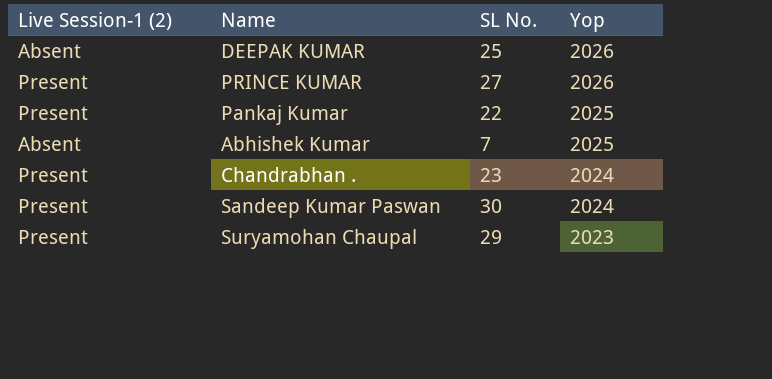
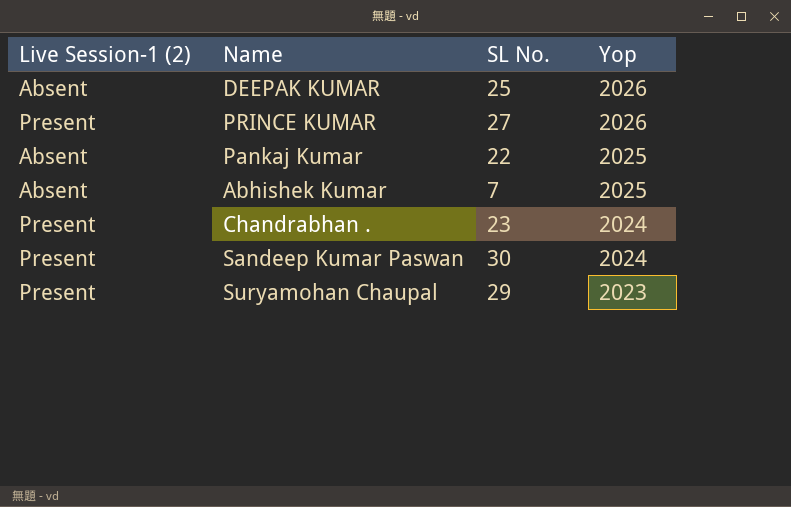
Pankaj Kumar | Live Session-1 (2): Present -> Absent

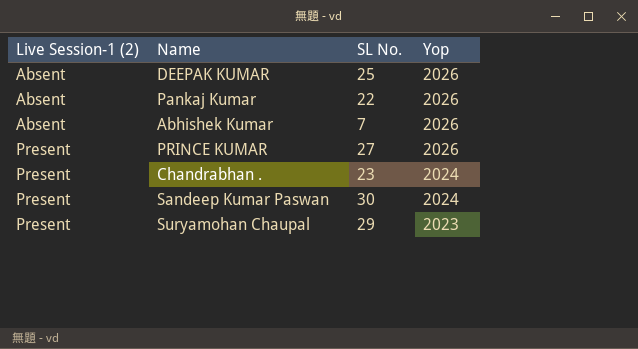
row order: Yop descending -> Live Session-1 (2) ascending
Pankaj Kumar | Yop: 2025 -> 2026
Abhishek Kumar | Yop: 2025 -> 2026

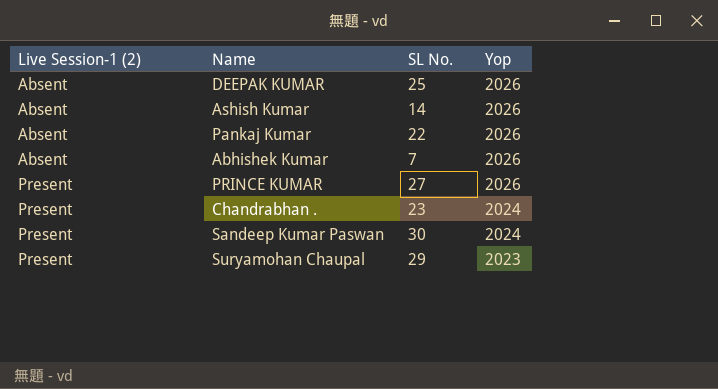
row Ashish Kumar: none -> Absent | 14 | 2026

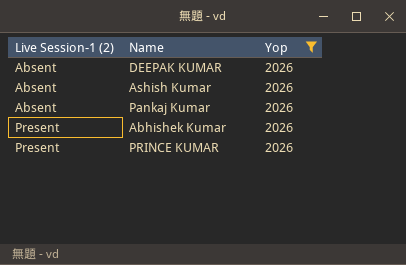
filter: none -> Yop = 2026
column SL No. | position: 3 -> none
Abhishek Kumar | Live Session-1 (2): Absent -> Present

